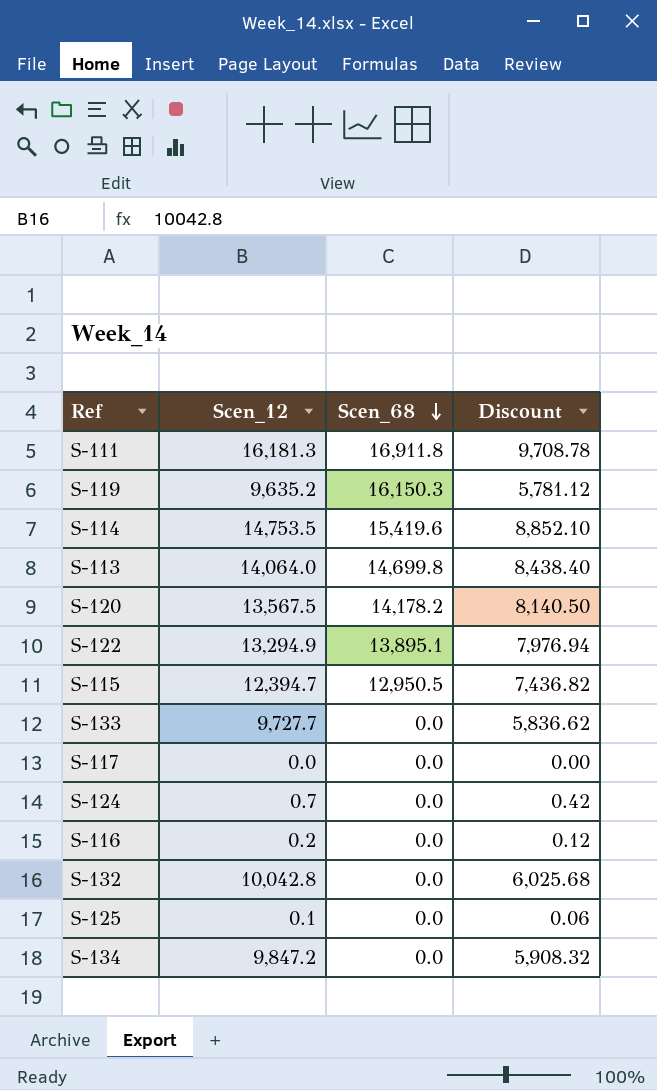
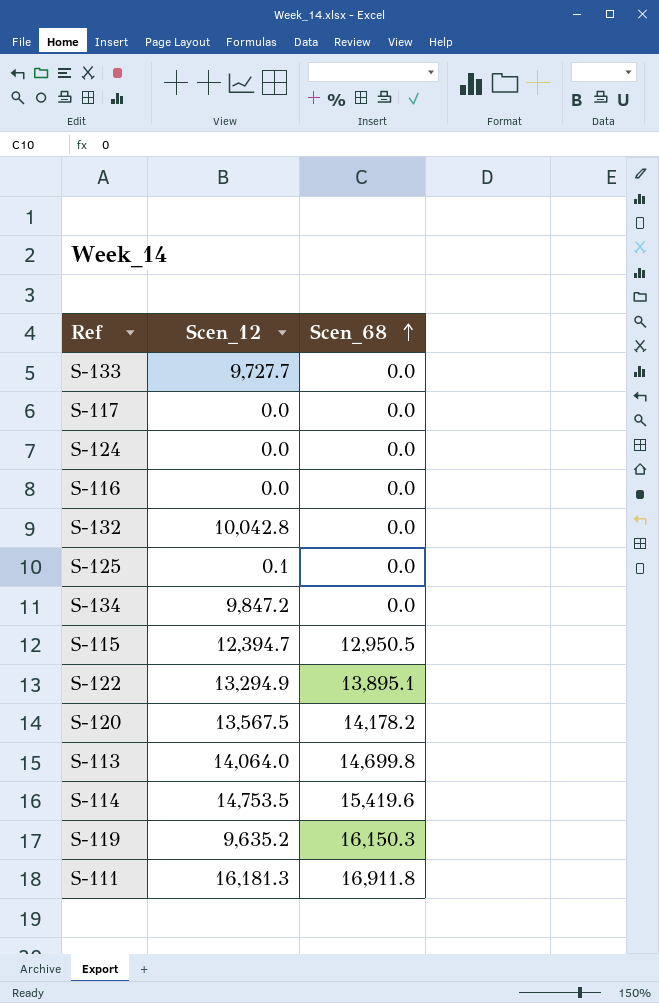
row order: Scen_68 descending -> Scen_68 ascending
column Discount | formula: [Scen_12] * 0.6 -> none
S-124 | Scen_12: 0.7 -> 0.0
S-116 | Scen_12: 0.2 -> 0.0

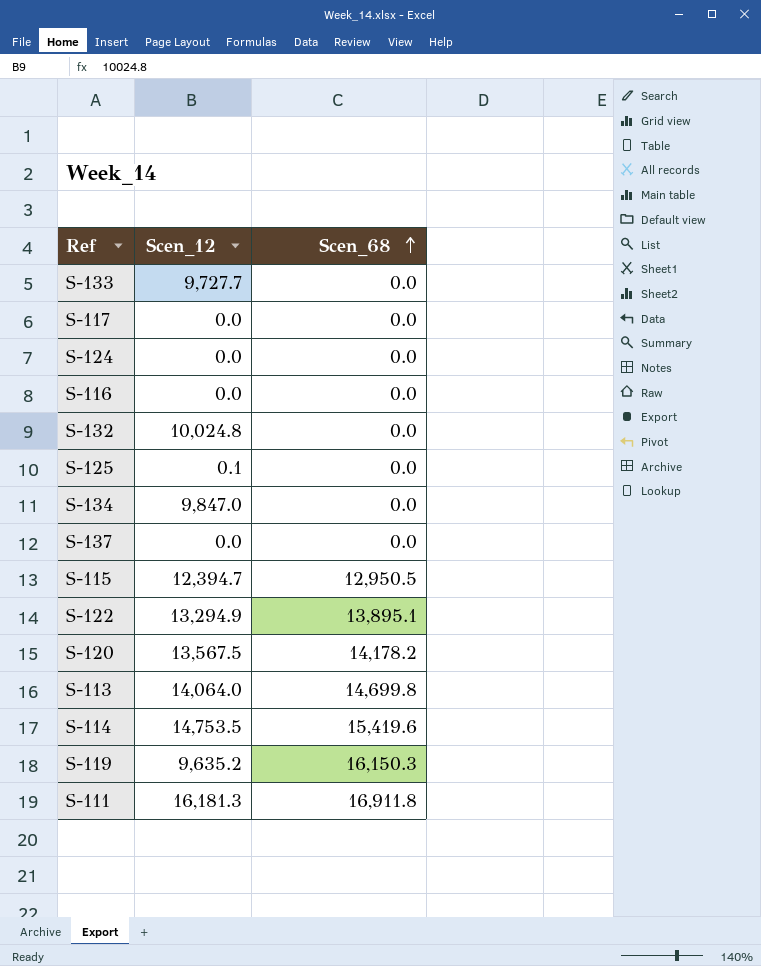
S-132 | Scen_12: 10,042.8 -> 10,024.8
S-134 | Scen_12: 9,847.2 -> 9,847.0
row S-137: none -> 0.0 | 0.0

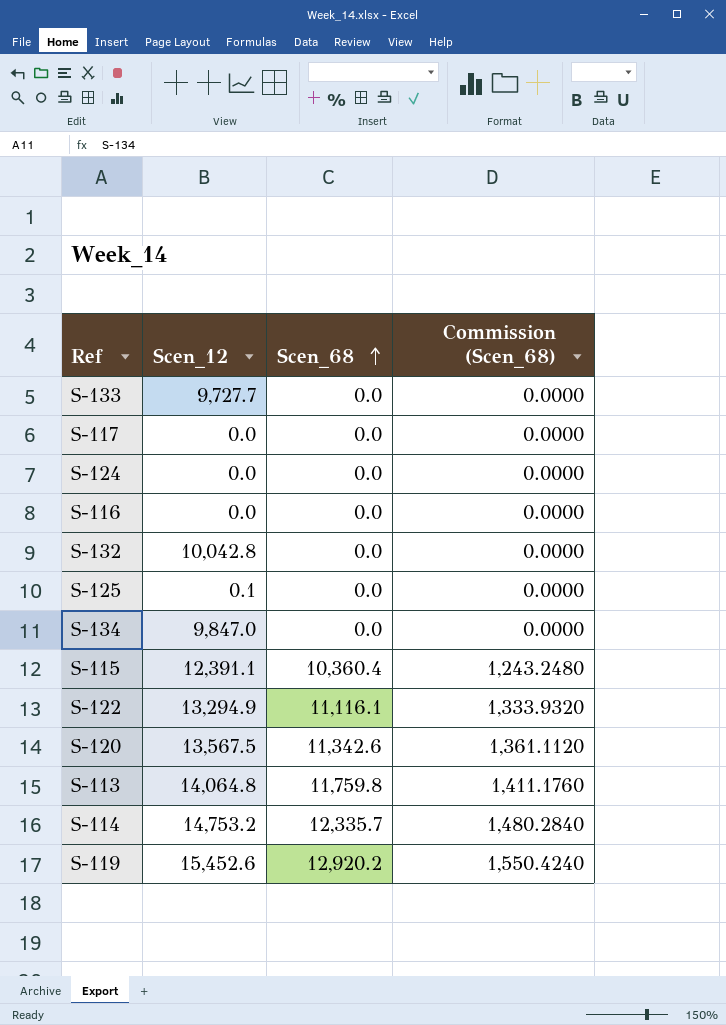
column Commission (Scen_68) | formula: none -> [Scen_68] * 0.12
row S-137: 0.0 | 0.0 -> none
row S-111: 16,181.3 | 16,911.8 -> none
S-132 | Scen_12: 10,024.8 -> 10,042.8
S-115 | Scen_12: 12,394.7 -> 12,391.1
S-115 | Scen_68: 12,950.5 -> 10,360.4
S-122 | Scen_68: 13,895.1 -> 11,116.1
S-120 | Scen_68: 14,178.2 -> 11,342.6
S-113 | Scen_12: 14,064.0 -> 14,064.8
S-113 | Scen_68: 14,699.8 -> 11,759.8
S-114 | Scen_12: 14,753.5 -> 14,753.2
S-114 | Scen_68: 15,419.6 -> 12,335.7
S-119 | Scen_12: 9,635.2 -> 15,452.6
S-119 | Scen_68: 16,150.3 -> 12,920.2

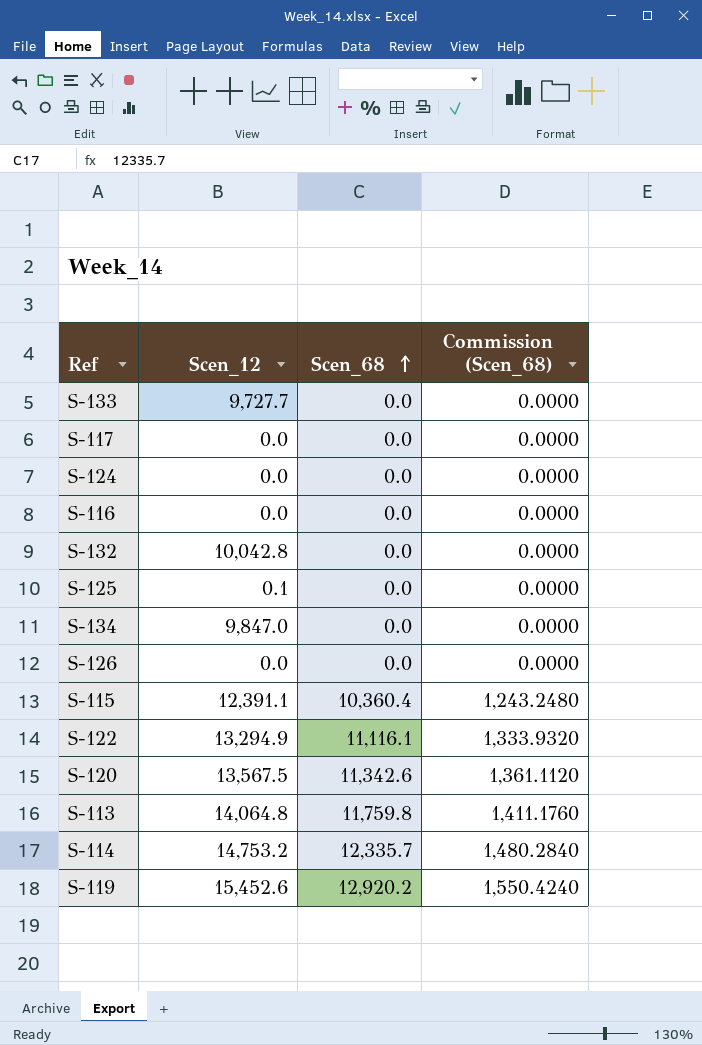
row S-126: none -> 0.0 | 0.0 | 0.0000

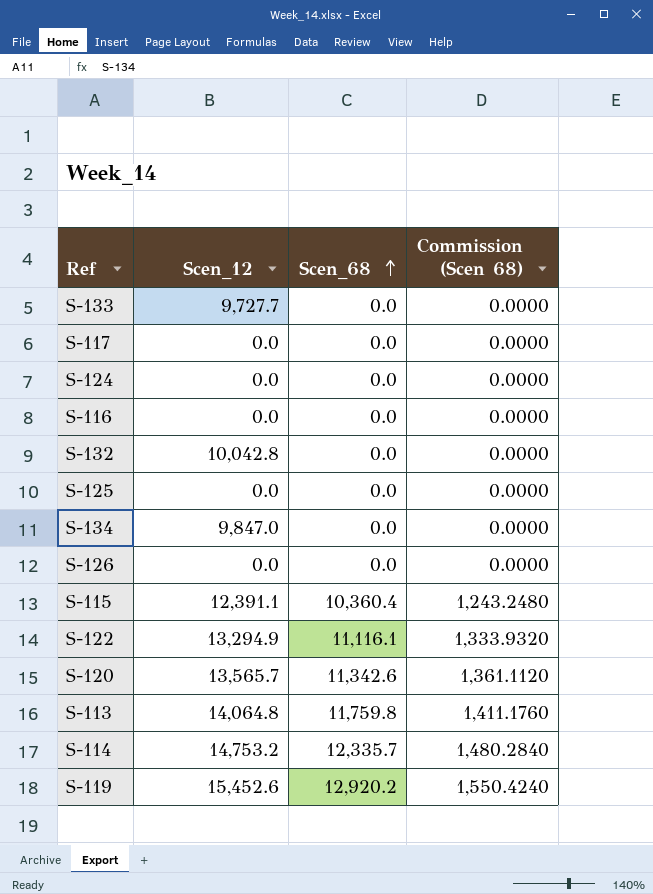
column name: Commission (Scen_68) -> Commission (Scen 68)
S-125 | Scen_12: 0.1 -> 0.0
S-120 | Scen_12: 13,567.5 -> 13,565.7

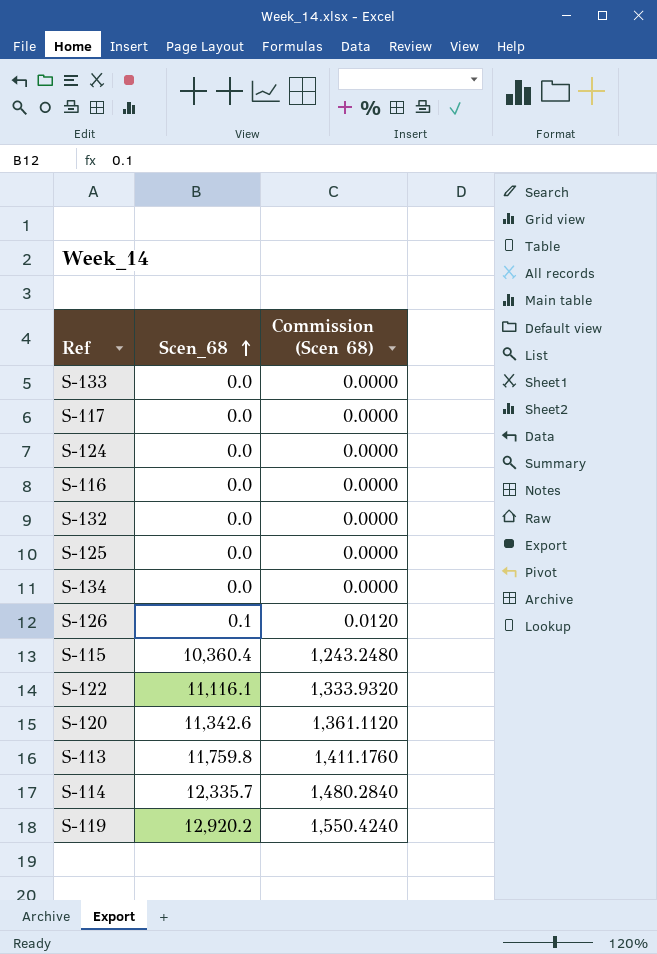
column Scen_12 | position: 2 -> none
S-126 | Scen_68: 0.0 -> 0.1
S-126 | Commission (Scen 68): 0.0000 -> 0.0120

